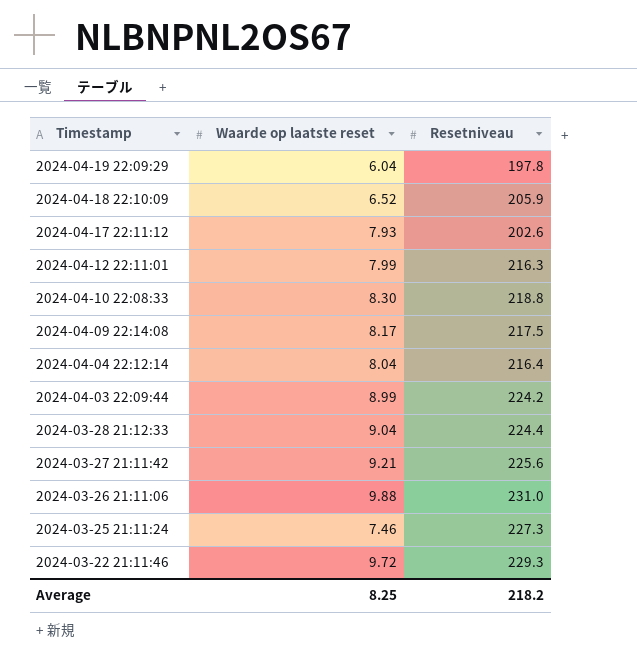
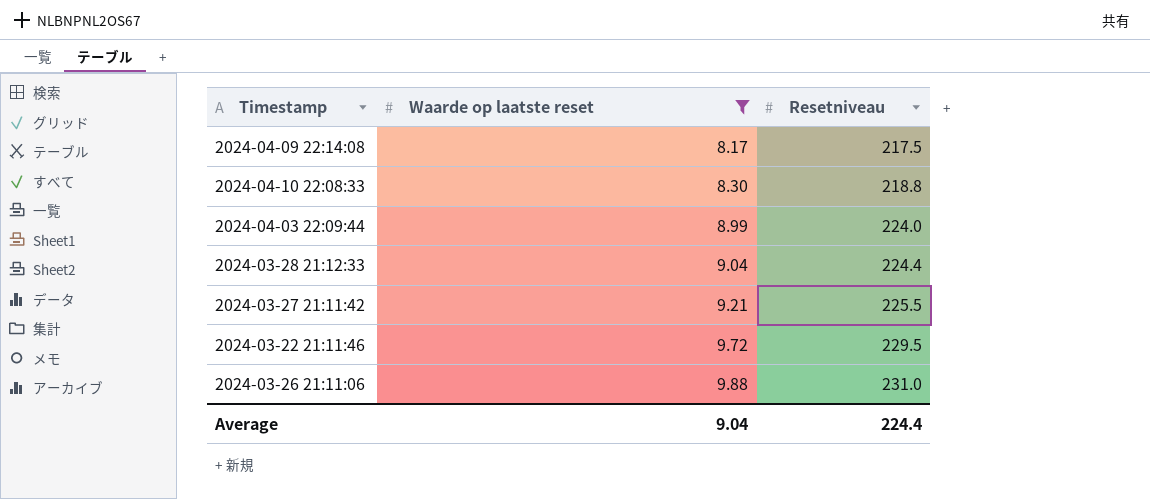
filter: none -> Waarde op laatste reset >= 8.17
row order: Timestamp descending -> Waarde op laatste reset ascending
2024-04-03 22:09:44 | Resetniveau: 224.2 -> 224.0
2024-03-27 21:11:42 | Resetniveau: 225.6 -> 225.5
2024-03-22 21:11:46 | Resetniveau: 229.3 -> 229.5
Average | Waarde op laatste reset: 8.25 -> 9.04
Average | Resetniveau: 218.2 -> 224.4

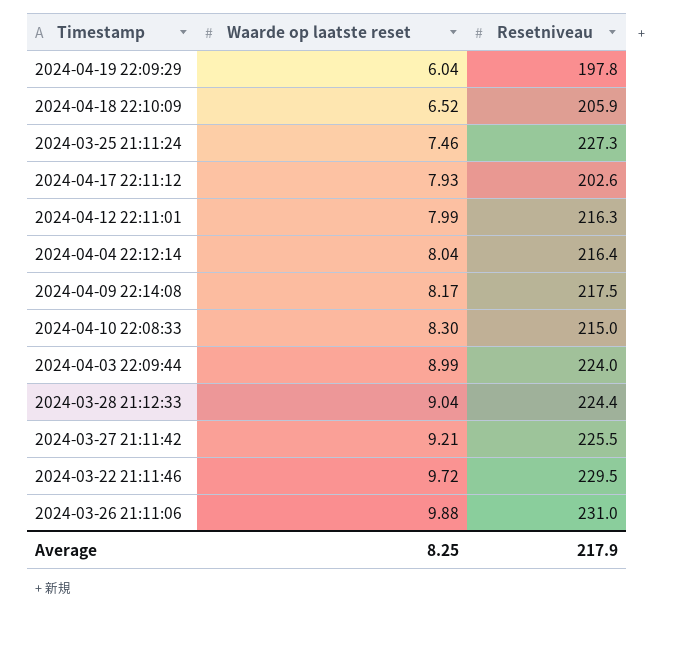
filter: Waarde op laatste reset >= 8.17 -> none
2024-04-10 22:08:33 | Resetniveau: 218.8 -> 215.0
Average | Waarde op laatste reset: 9.04 -> 8.25
Average | Resetniveau: 224.4 -> 217.9

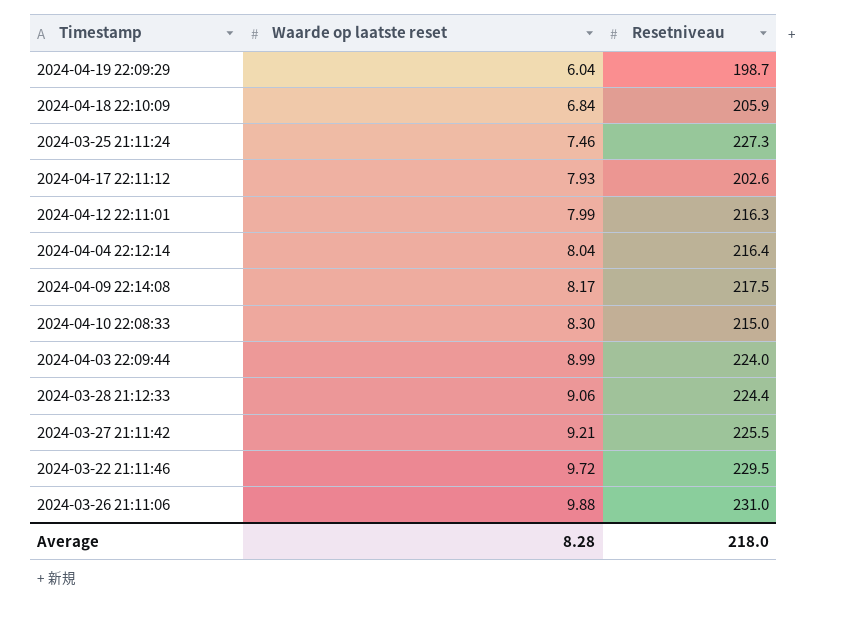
2024-04-19 22:09:29 | Resetniveau: 197.8 -> 198.7
2024-04-18 22:10:09 | Waarde op laatste reset: 6.52 -> 6.84
2024-03-28 21:12:33 | Waarde op laatste reset: 9.04 -> 9.06
Average | Waarde op laatste reset: 8.25 -> 8.28
Average | Resetniveau: 217.9 -> 218.0

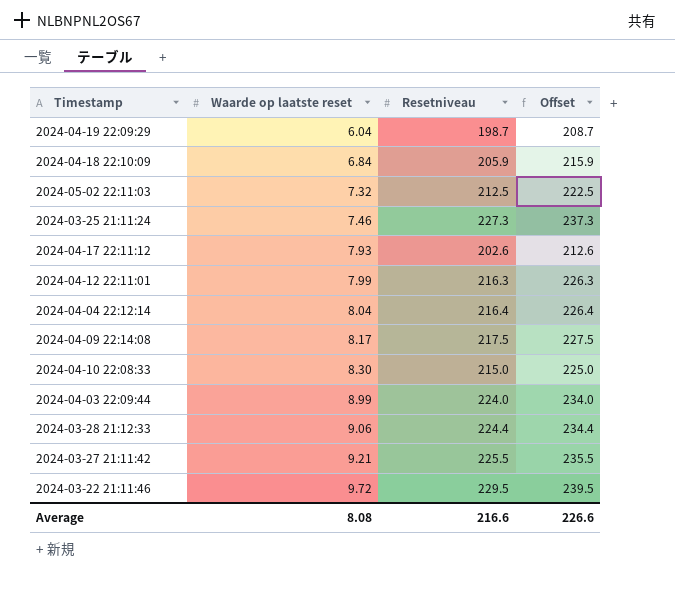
column Offset | formula: none -> [Resetniveau] + 10
row 2024-03-26 21:11:06: 9.88 | 231.0 -> none
row 2024-05-02 22:11:03: none -> 7.32 | 212.5 | 222.5
Average | Waarde op laatste reset: 8.28 -> 8.08
Average | Resetniveau: 218.0 -> 216.6

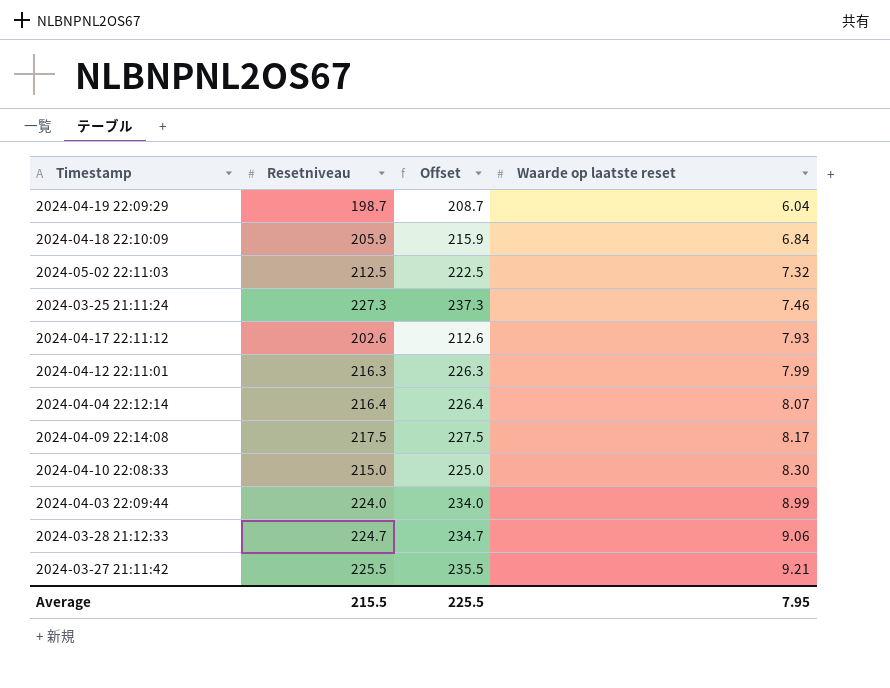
column Waarde op laatste reset | position: 2 -> 4
row 2024-03-22 21:11:46: 9.72 | 229.5 | 239.5 -> none
2024-04-04 22:12:14 | Waarde op laatste reset: 8.04 -> 8.07
2024-03-28 21:12:33 | Resetniveau: 224.4 -> 224.7
2024-03-28 21:12:33 | Offset: 234.4 -> 234.7
Average | Resetniveau: 216.6 -> 215.5
Average | Offset: 226.6 -> 225.5
Average | Waarde op laatste reset: 8.08 -> 7.95

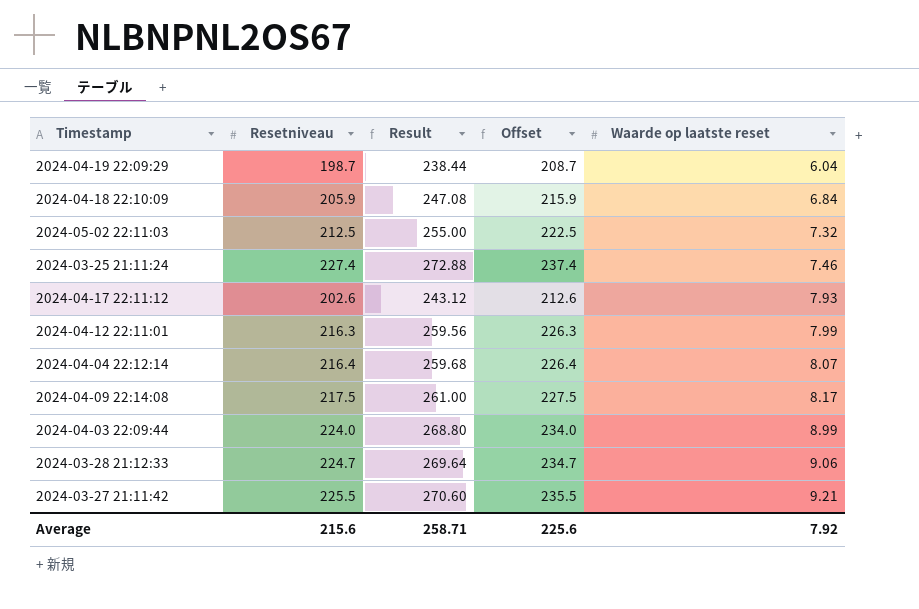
column Result | formula: none -> [Resetniveau] * 1.2
row 2024-04-10 22:08:33: 215.0 | 225.0 | 8.30 -> none
2024-03-25 21:11:24 | Resetniveau: 227.3 -> 227.4
2024-03-25 21:11:24 | Offset: 237.3 -> 237.4
Average | Resetniveau: 215.5 -> 215.6
Average | Offset: 225.5 -> 225.6
Average | Waarde op laatste reset: 7.95 -> 7.92

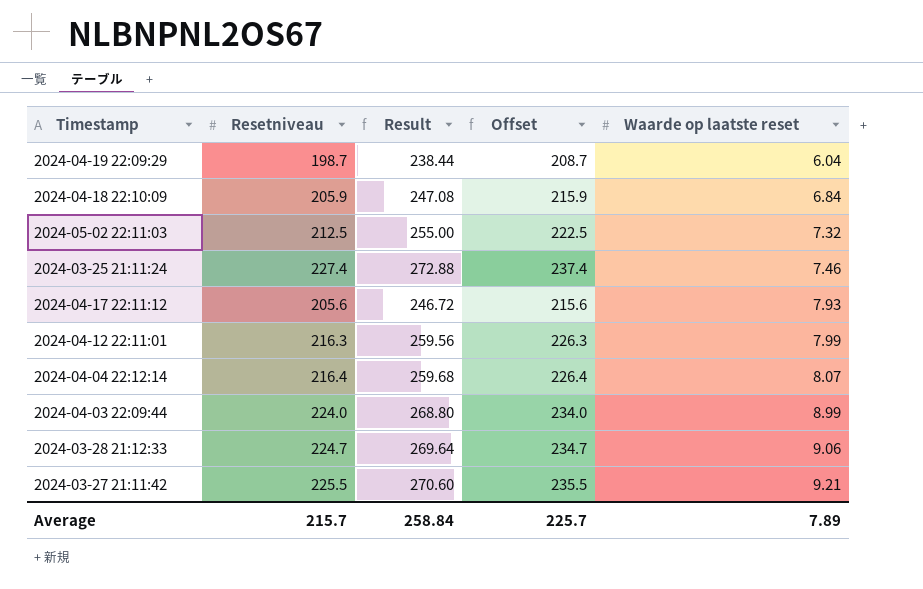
row 2024-04-09 22:14:08: 217.5 | 261.00 | 227.5 | 8.17 -> none
2024-04-17 22:11:12 | Resetniveau: 202.6 -> 205.6
2024-04-17 22:11:12 | Result: 243.12 -> 246.72
2024-04-17 22:11:12 | Offset: 212.6 -> 215.6
Average | Resetniveau: 215.6 -> 215.7
Average | Result: 258.71 -> 258.84
Average | Offset: 225.6 -> 225.7
Average | Waarde op laatste reset: 7.92 -> 7.89

